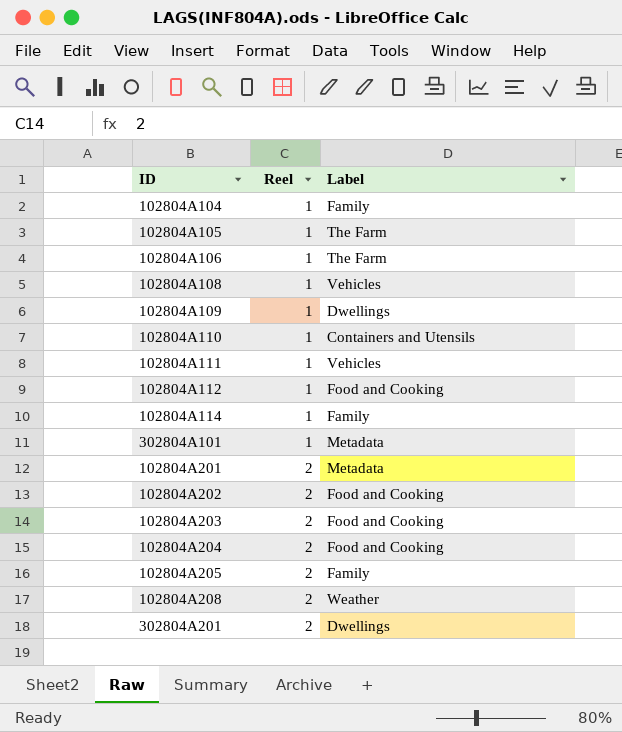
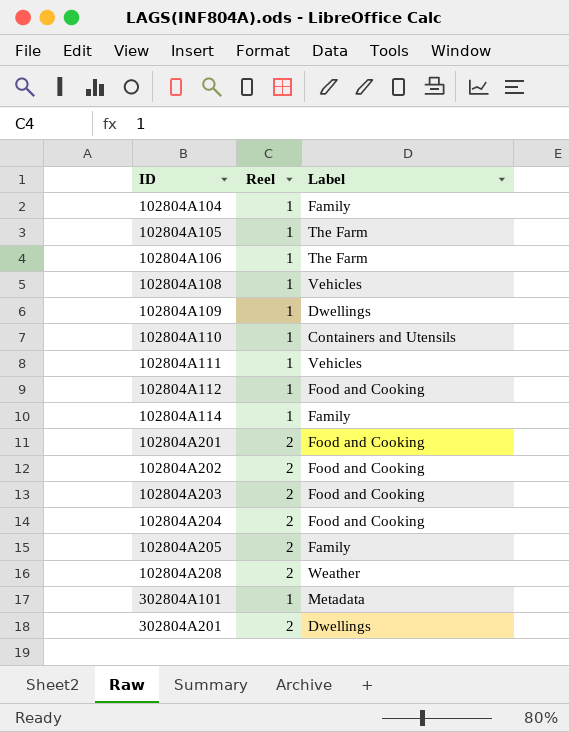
row order: Reel ascending -> ID ascending
102804A201 | Label: Metadata -> Food and Cooking

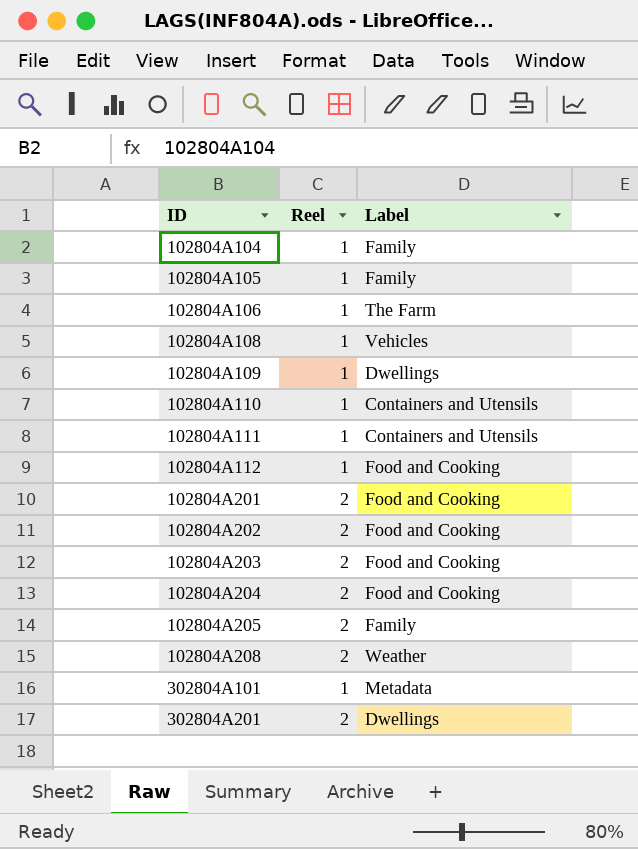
row 102804A114: 1 | Family -> none
102804A105 | Label: The Farm -> Family
102804A111 | Label: Vehicles -> Containers and Utensils

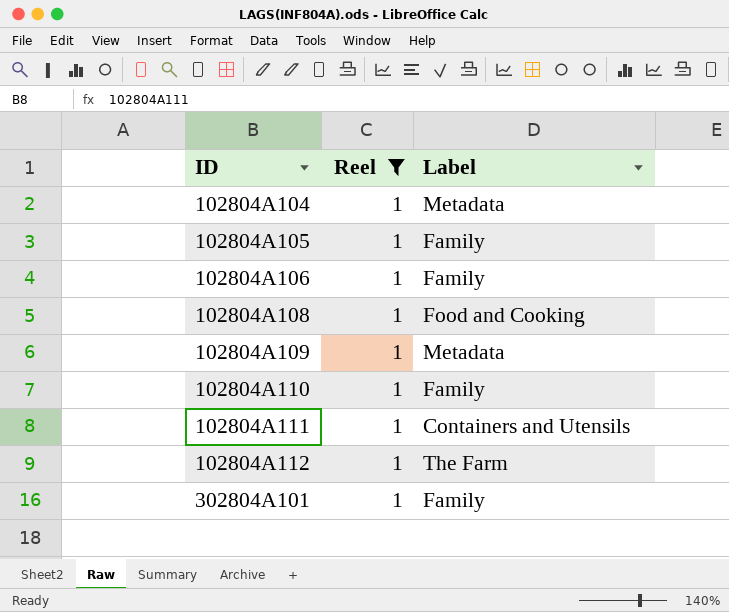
filter: none -> Reel = 1
102804A104 | Label: Family -> Metadata
102804A106 | Label: The Farm -> Family
102804A108 | Label: Vehicles -> Food and Cooking
102804A109 | Label: Dwellings -> Metadata
102804A110 | Label: Containers and Utensils -> Family
102804A112 | Label: Food and Cooking -> The Farm
302804A101 | Label: Metadata -> Family

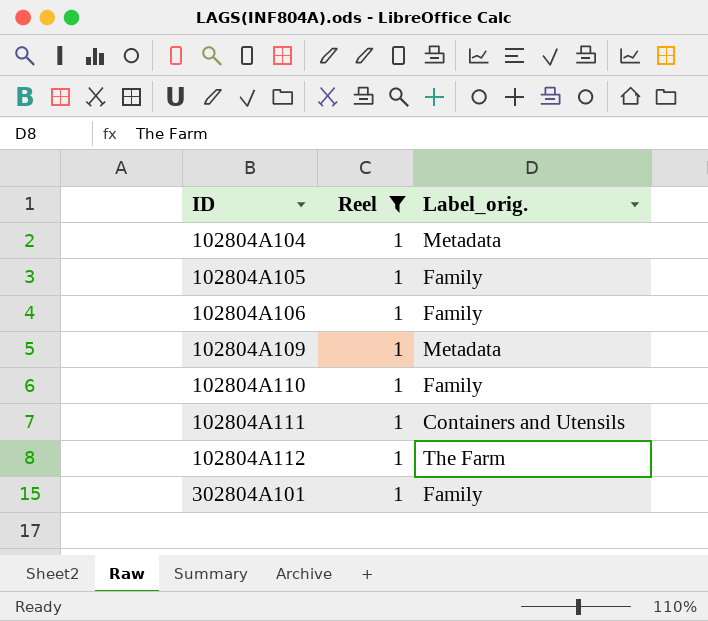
column name: Label -> Label_orig.
row 102804A108: 1 | Food and Cooking -> none

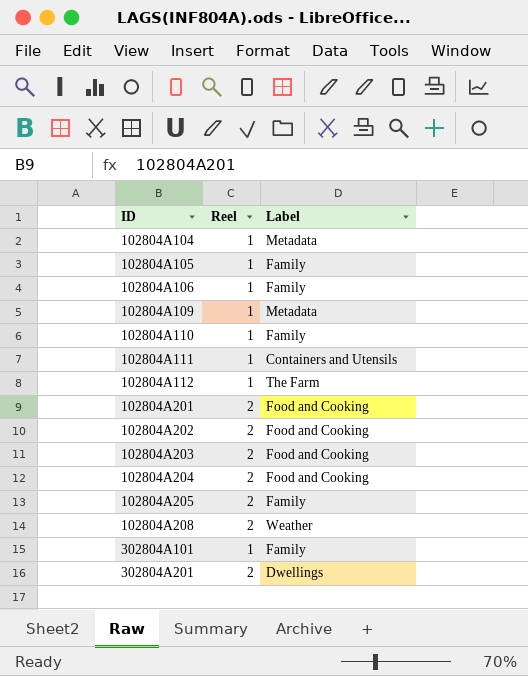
filter: Reel = 1 -> none
column name: Label_orig. -> Label

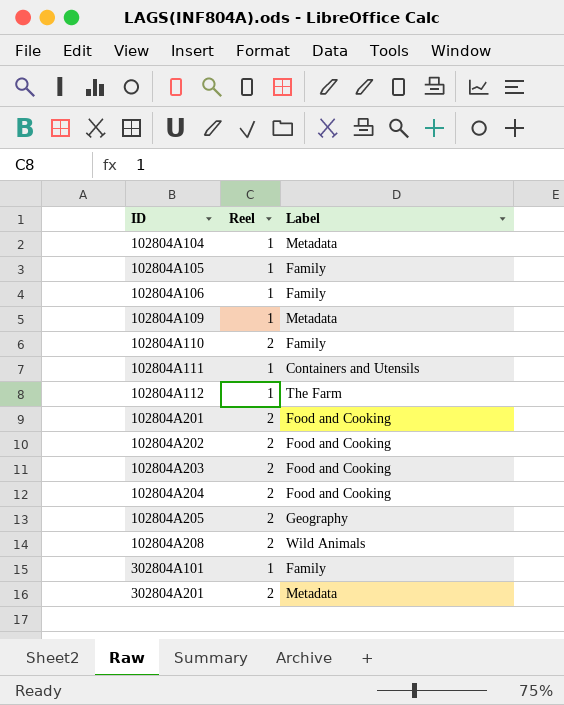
102804A110 | Reel: 1 -> 2
102804A205 | Label: Family -> Geography
102804A208 | Label: Weather -> Wild Animals
302804A201 | Label: Dwellings -> Metadata

